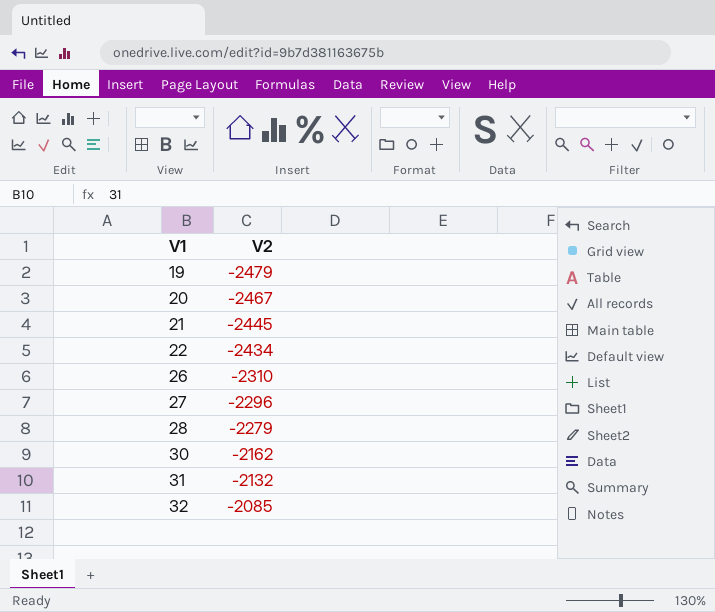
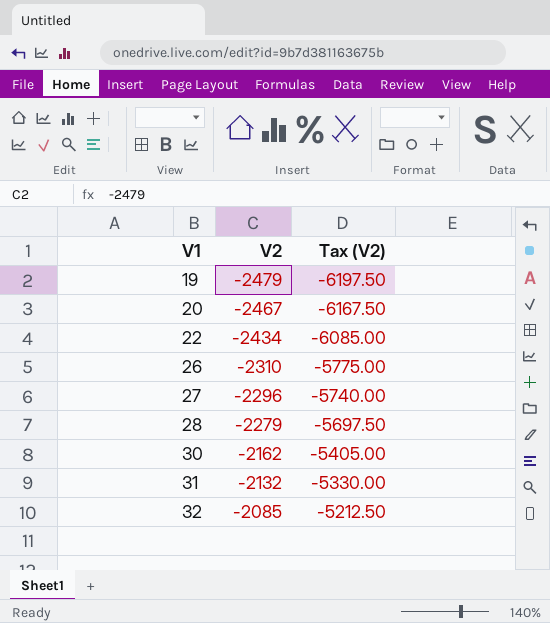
column Tax (V2) | formula: none -> [V2] * 2.5
row 21: -2445 -> none

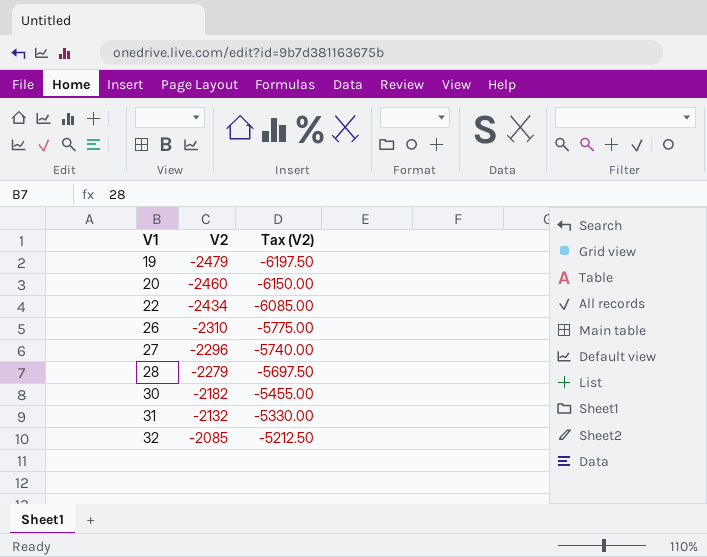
20 | V2: -2467 -> -2460
20 | Tax (V2): -6167.50 -> -6150.00
30 | V2: -2162 -> -2182
30 | Tax (V2): -5405.00 -> -5455.00

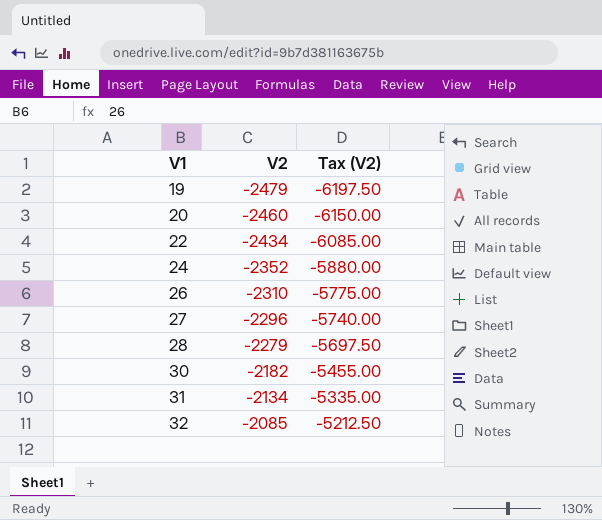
row 24: none -> -2352 | -5880.00
31 | V2: -2132 -> -2134
31 | Tax (V2): -5330.00 -> -5335.00

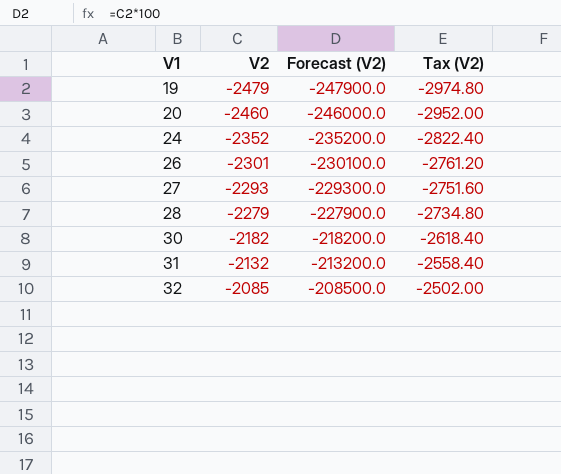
column Forecast (V2) | formula: none -> [V2] * 100
column Tax (V2) | formula: [V2] * 2.5 -> [V2] * 1.2
row 22: -2434 | -6085.00 -> none
26 | V2: -2310 -> -2301
27 | V2: -2296 -> -2293
31 | V2: -2134 -> -2132

